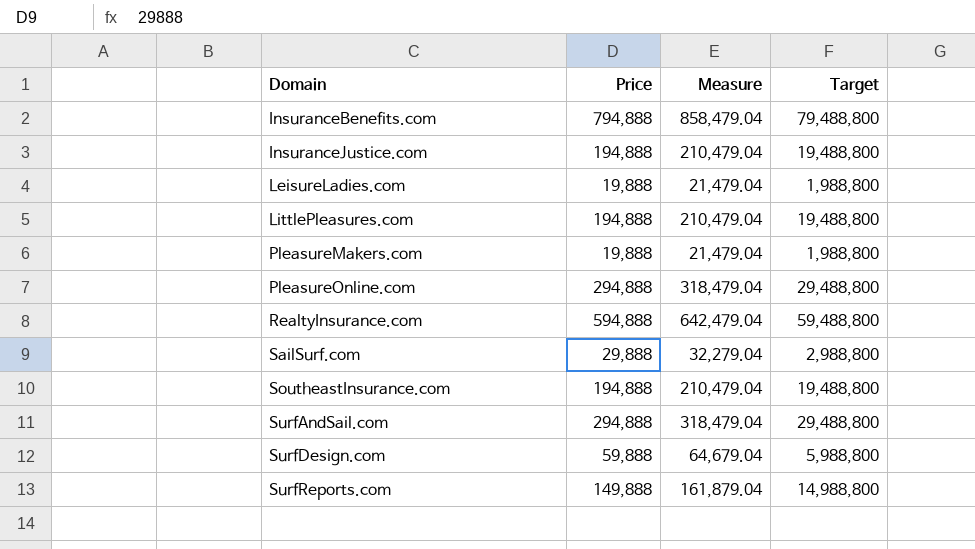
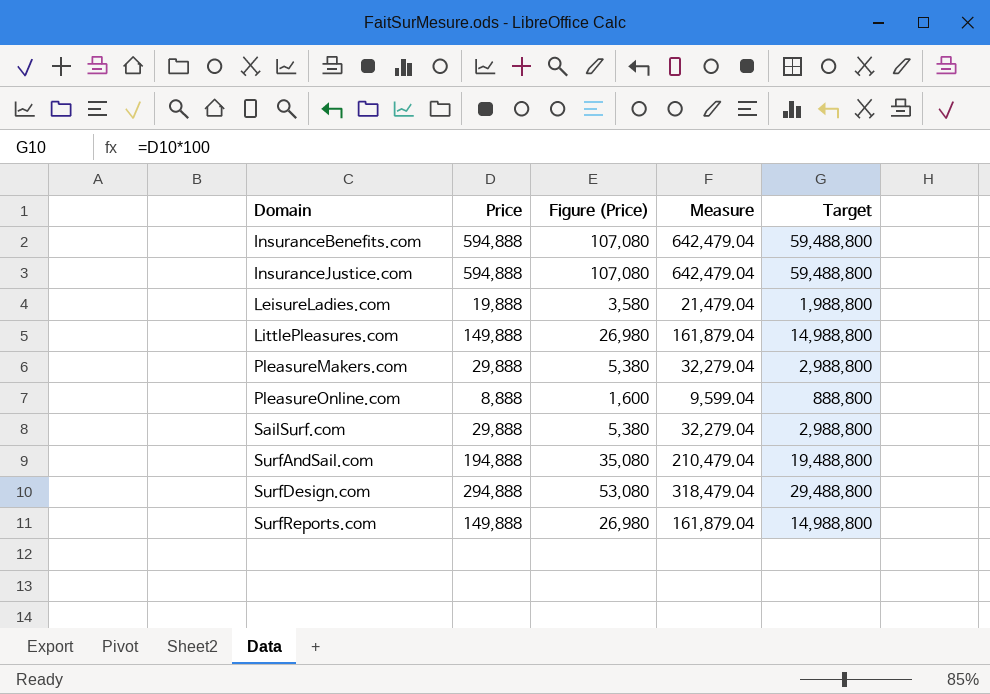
column Figure (Price) | formula: none -> [Price] * 0.18
row RealtyInsurance.com: 594,888 | 642,479.04 | 59,488,800 -> none
row SoutheastInsurance.com: 194,888 | 210,479.04 | 19,488,800 -> none
InsuranceBenefits.com | Price: 794,888 -> 594,888
InsuranceBenefits.com | Measure: 858,479.04 -> 642,479.04
InsuranceBenefits.com | Target: 79,488,800 -> 59,488,800
InsuranceJustice.com | Price: 194,888 -> 594,888
InsuranceJustice.com | Measure: 210,479.04 -> 642,479.04
InsuranceJustice.com | Target: 19,488,800 -> 59,488,800
LittlePleasures.com | Price: 194,888 -> 149,888
LittlePleasures.com | Measure: 210,479.04 -> 161,879.04
LittlePleasures.com | Target: 19,488,800 -> 14,988,800
PleasureMakers.com | Price: 19,888 -> 29,888
PleasureMakers.com | Measure: 21,479.04 -> 32,279.04
PleasureMakers.com | Target: 1,988,800 -> 2,988,800
PleasureOnline.com | Price: 294,888 -> 8,888
PleasureOnline.com | Measure: 318,479.04 -> 9,599.04
PleasureOnline.com | Target: 29,488,800 -> 888,800
SurfAndSail.com | Price: 294,888 -> 194,888
SurfAndSail.com | Measure: 318,479.04 -> 210,479.04
SurfAndSail.com | Target: 29,488,800 -> 19,488,800
SurfDesign.com | Price: 59,888 -> 294,888
SurfDesign.com | Measure: 64,679.04 -> 318,479.04
SurfDesign.com | Target: 5,988,800 -> 29,488,800

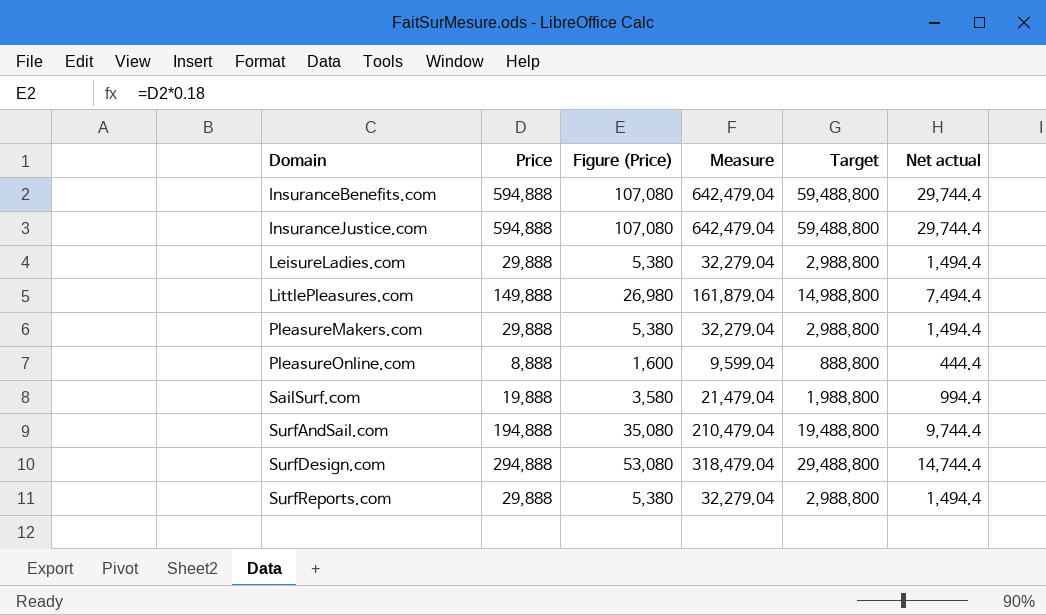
column Net actual | formula: none -> [Price] * 0.05
LeisureLadies.com | Price: 19,888 -> 29,888
LeisureLadies.com | Figure (Price): 3,580 -> 5,380
LeisureLadies.com | Measure: 21,479.04 -> 32,279.04
LeisureLadies.com | Target: 1,988,800 -> 2,988,800
SailSurf.com | Price: 29,888 -> 19,888
SailSurf.com | Figure (Price): 5,380 -> 3,580
SailSurf.com | Measure: 32,279.04 -> 21,479.04
SailSurf.com | Target: 2,988,800 -> 1,988,800
SurfReports.com | Price: 149,888 -> 29,888
SurfReports.com | Figure (Price): 26,980 -> 5,380
SurfReports.com | Measure: 161,879.04 -> 32,279.04
SurfReports.com | Target: 14,988,800 -> 2,988,800

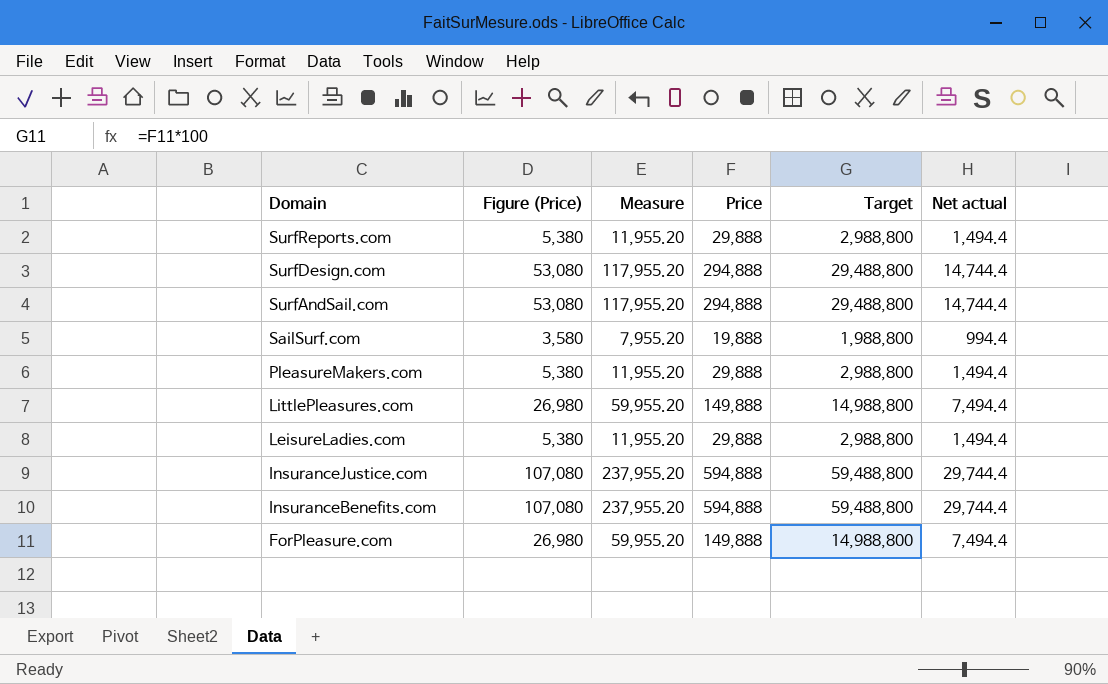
row order: Domain ascending -> Domain descending
column Measure | formula: [Price] * 1.08 -> [Price] * 0.4
column Price | position: 2 -> 4
row PleasureOnline.com: 8,888 | 1,600 | 9,599.04 | 888,800 | 444.4 -> none
SurfAndSail.com | Figure (Price): 35,080 -> 53,080
SurfAndSail.com | Price: 194,888 -> 294,888
SurfAndSail.com | Target: 19,488,800 -> 29,488,800
SurfAndSail.com | Net actual: 9,744.4 -> 14,744.4
row ForPleasure.com: none -> 26,980 | 59,955.20 | 149,888 | 14,988,800 | 7,494.4

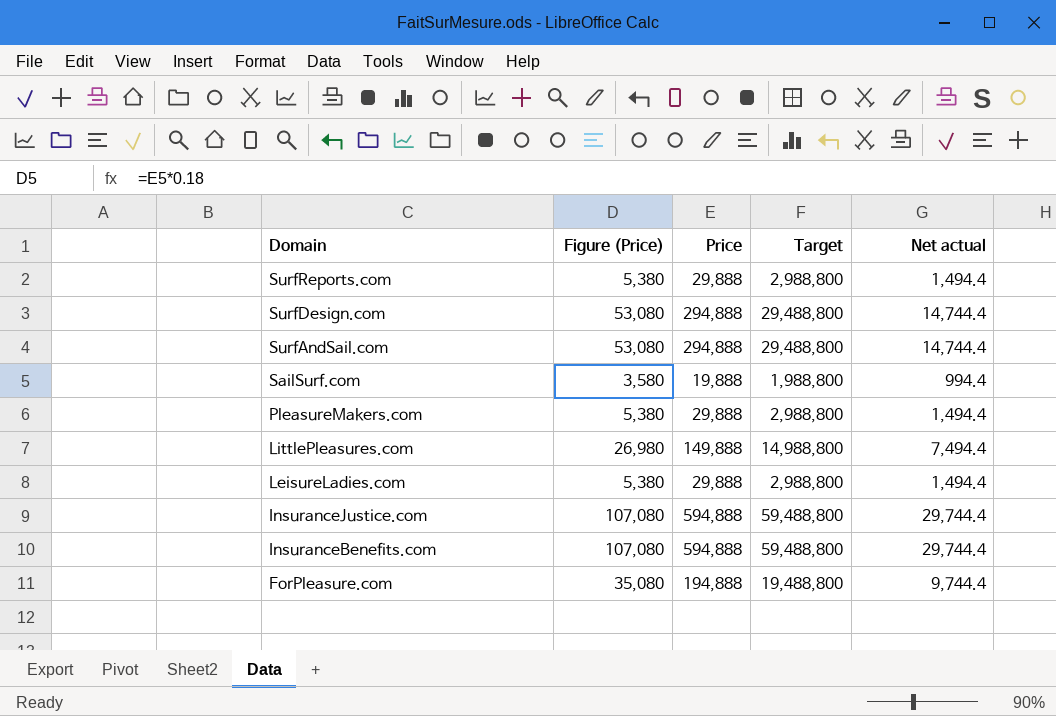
column Measure | formula: [Price] * 0.4 -> none
ForPleasure.com | Figure (Price): 26,980 -> 35,080
ForPleasure.com | Price: 149,888 -> 194,888
ForPleasure.com | Target: 14,988,800 -> 19,488,800
ForPleasure.com | Net actual: 7,494.4 -> 9,744.4

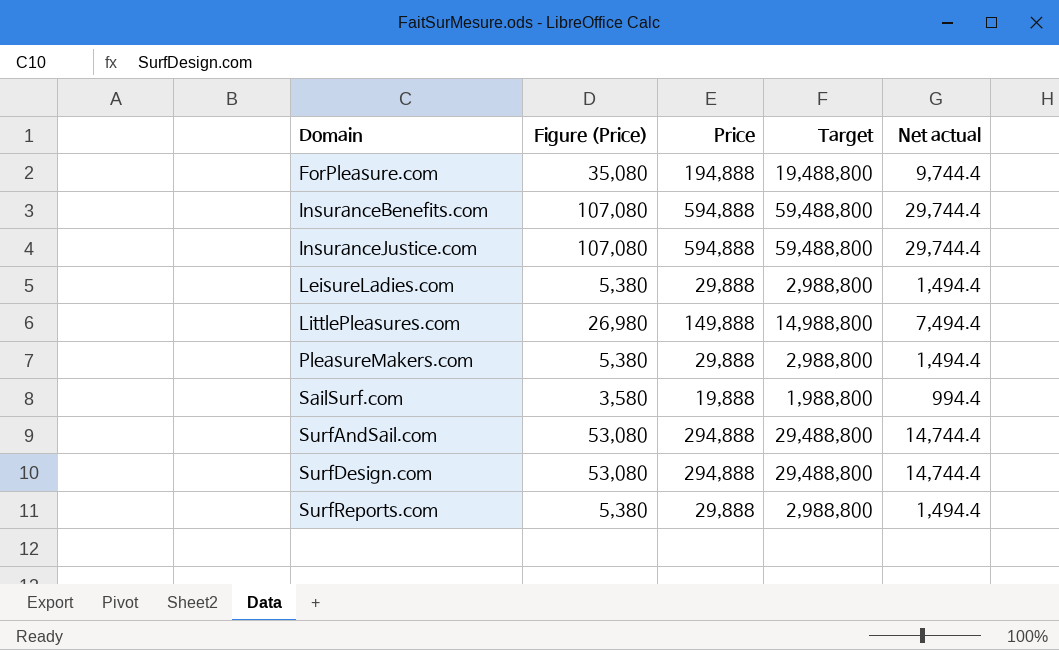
row order: Domain descending -> Domain ascending

